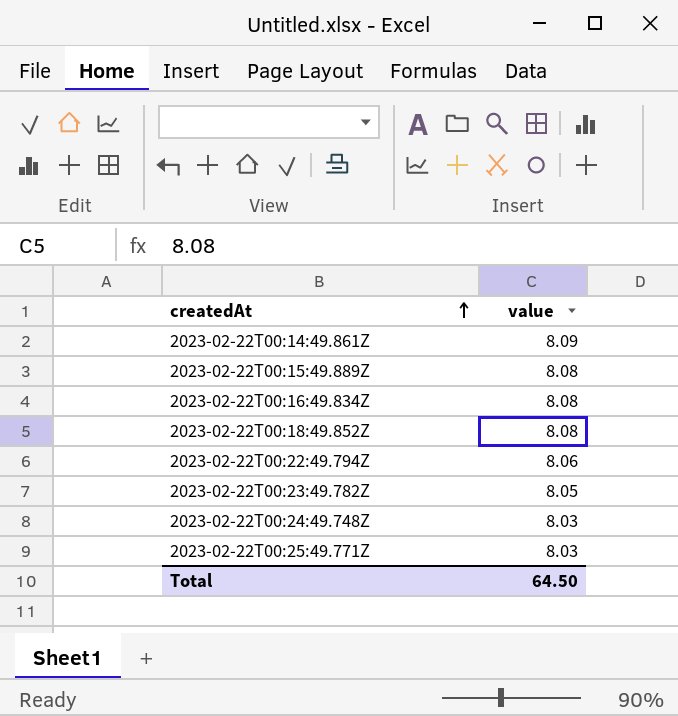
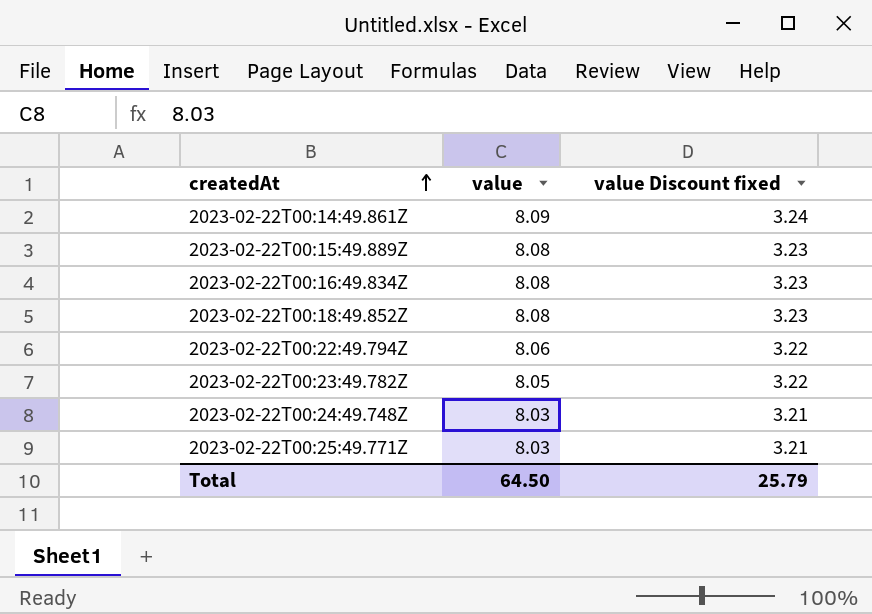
column value Discount fixed | formula: none -> [value] * 0.4

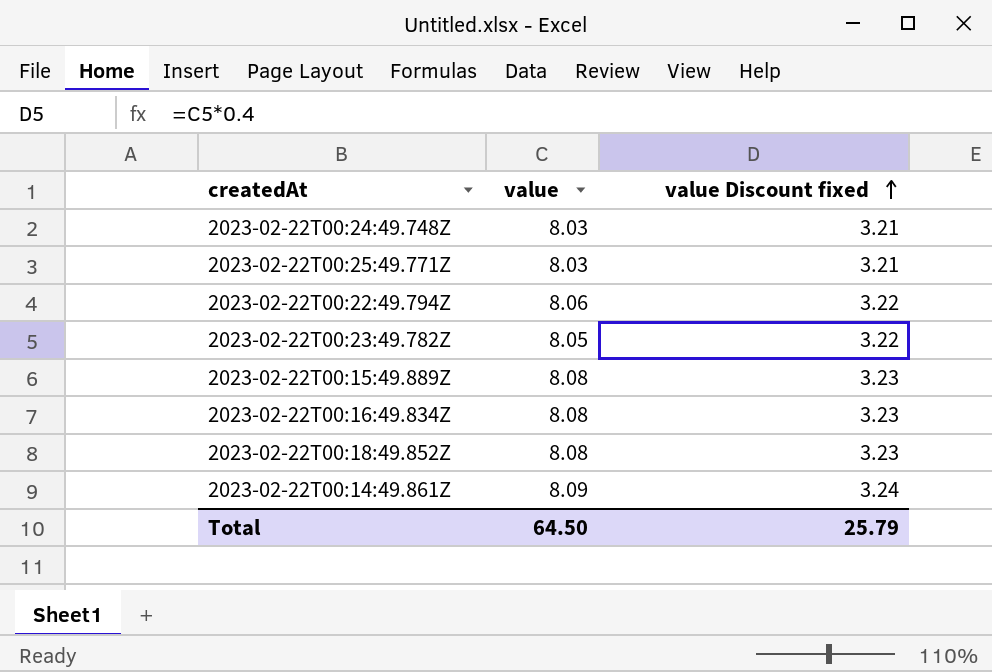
row order: createdAt ascending -> value Discount fixed ascending

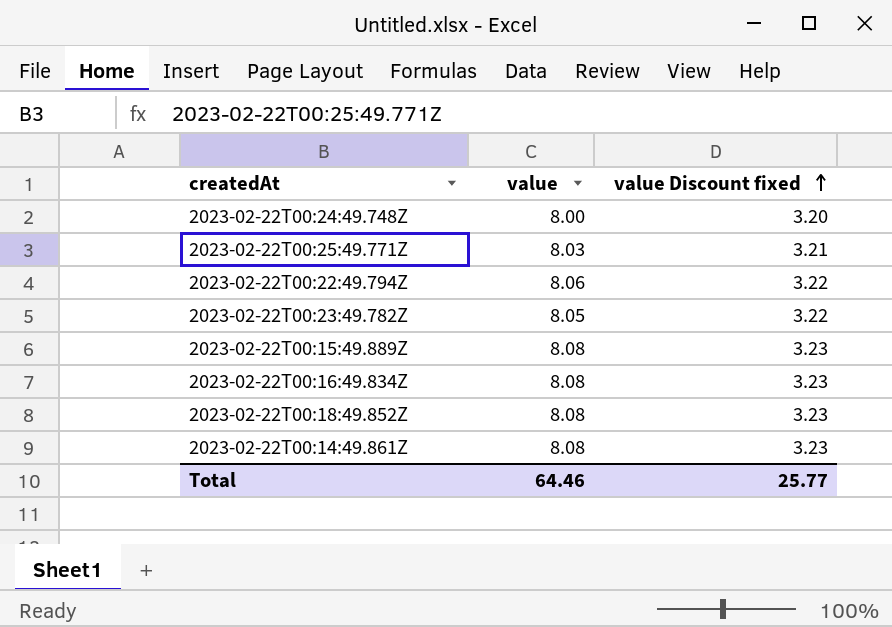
2023-02-22T00:24:49.748Z | value: 8.03 -> 8.00
2023-02-22T00:24:49.748Z | value Discount fixed: 3.21 -> 3.20
2023-02-22T00:14:49.861Z | value: 8.09 -> 8.08
2023-02-22T00:14:49.861Z | value Discount fixed: 3.24 -> 3.23
Total | value: 64.50 -> 64.46
Total | value Discount fixed: 25.79 -> 25.77

